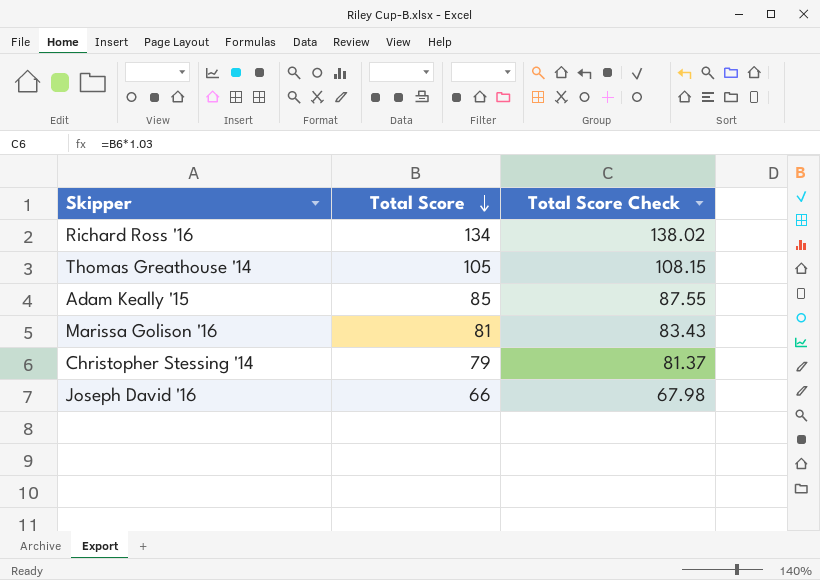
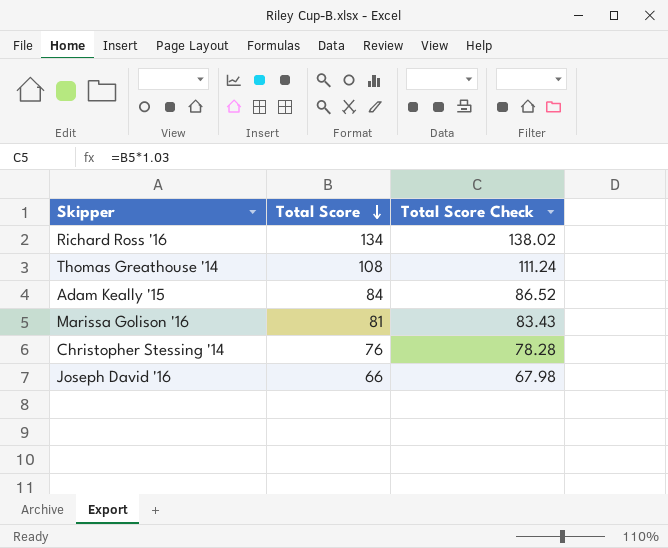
Thomas Greathouse '14 | Total Score: 105 -> 108
Thomas Greathouse '14 | Total Score Check: 108.15 -> 111.24
Adam Keally '15 | Total Score: 85 -> 84
Adam Keally '15 | Total Score Check: 87.55 -> 86.52
Christopher Stessing '14 | Total Score: 79 -> 76
Christopher Stessing '14 | Total Score Check: 81.37 -> 78.28

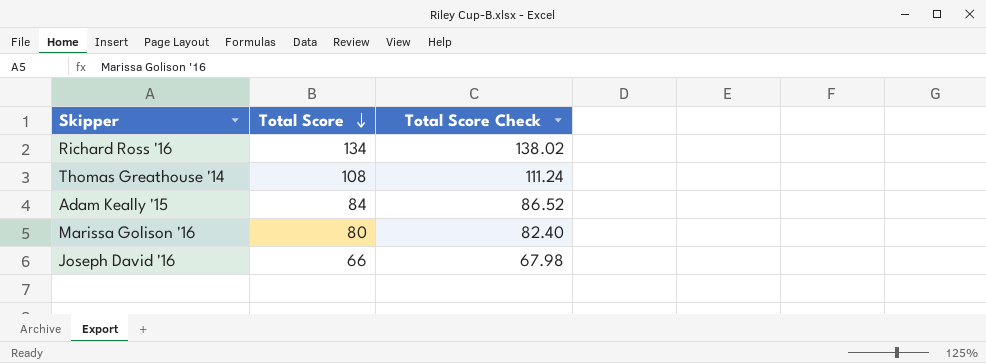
row Christopher Stessing '14: 76 | 78.28 -> none
Marissa Golison '16 | Total Score: 81 -> 80
Marissa Golison '16 | Total Score Check: 83.43 -> 82.40

